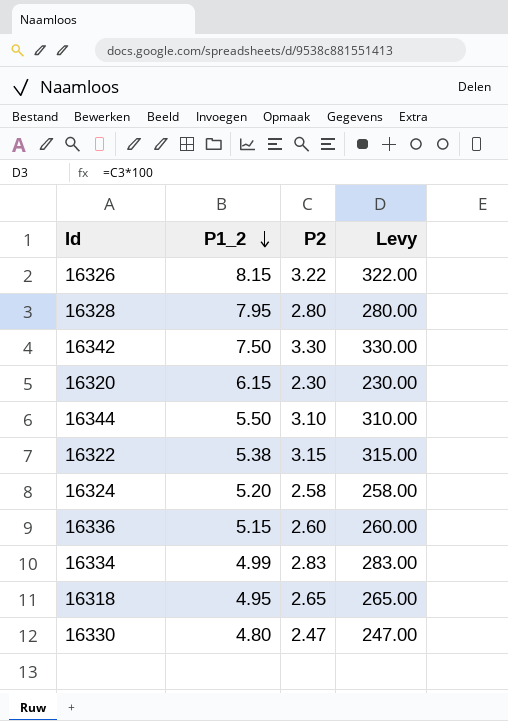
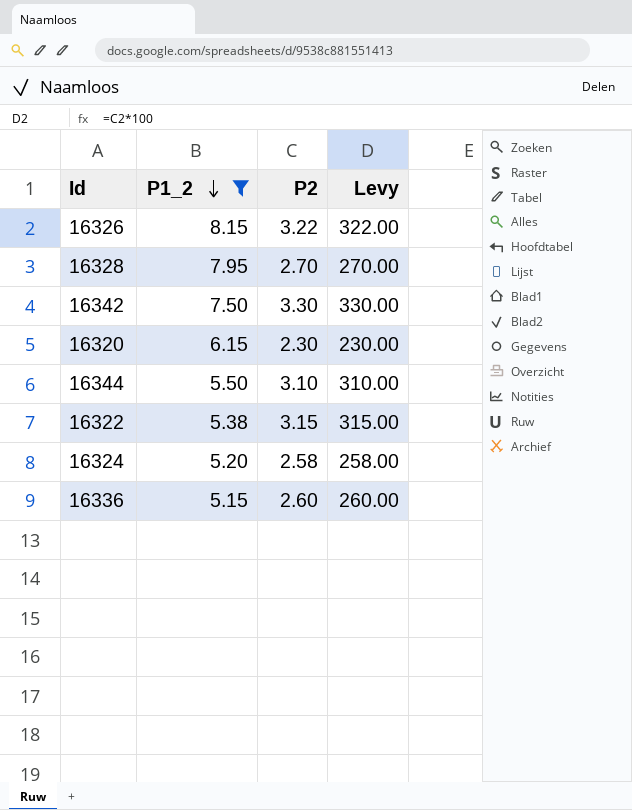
filter: none -> P1_2 >= 5.15
16328 | P2: 2.80 -> 2.70
16328 | Levy: 280.00 -> 270.00

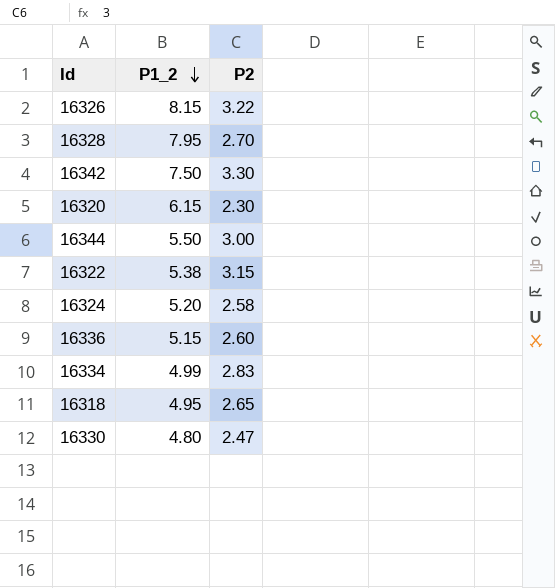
filter: P1_2 >= 5.15 -> none
column Levy | formula: [P2] * 100 -> none
16344 | P2: 3.10 -> 3.00

